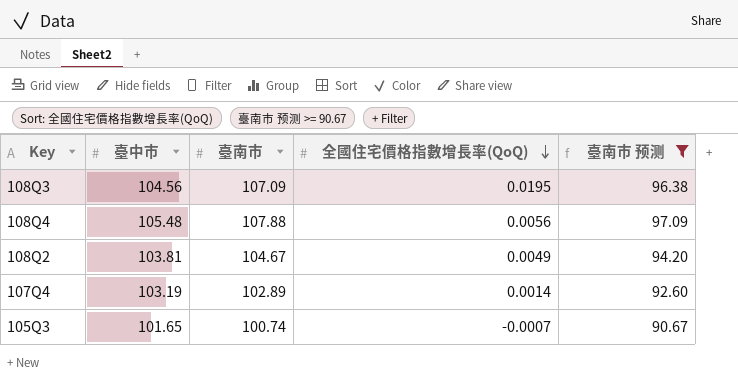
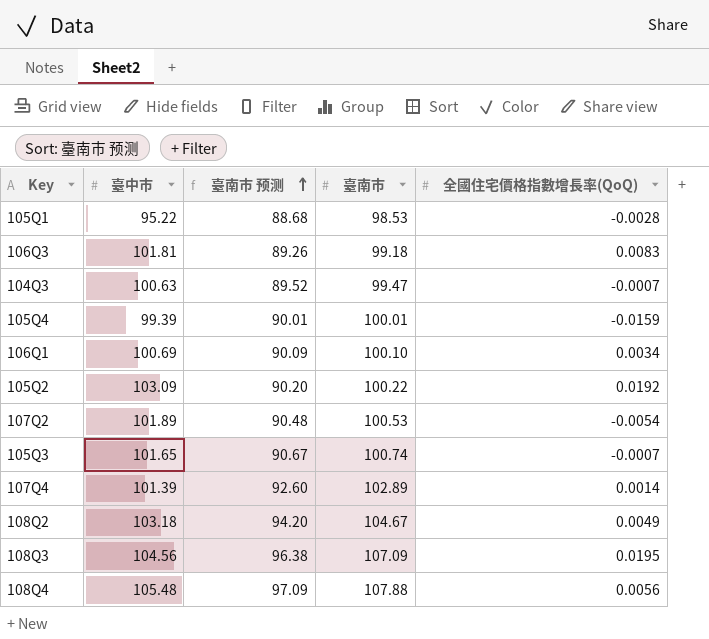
filter: 臺南市 预测 >= 90.67 -> none
row order: 全國住宅價格指數增長率(QoQ) descending -> 臺南市 预测 ascending
column 臺南市 预测 | position: 5 -> 3
107Q4 | 臺中市: 103.19 -> 101.39
108Q2 | 臺中市: 103.81 -> 103.18

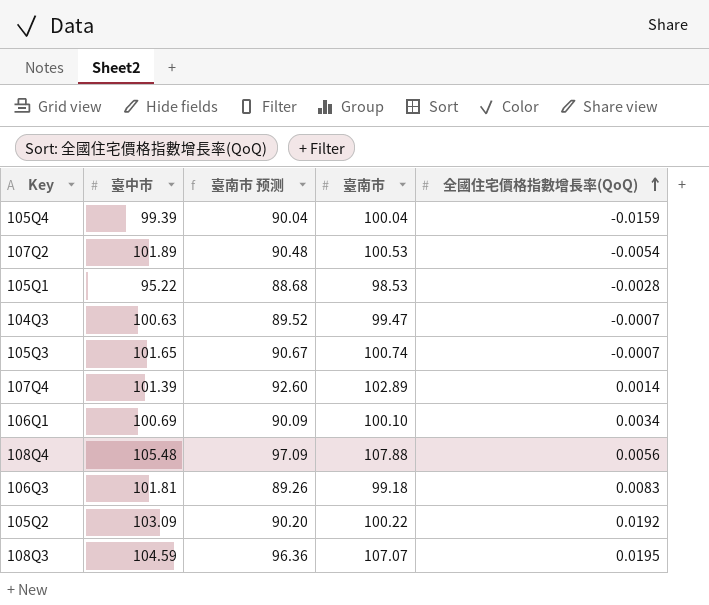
row order: 臺南市 预测 ascending -> 全國住宅價格指數增長率(QoQ) ascending
row 108Q2: 103.18 | 94.20 | 104.67 | 0.0049 -> none
105Q4 | 臺南市 预测: 90.01 -> 90.04
105Q4 | 臺南市: 100.01 -> 100.04
108Q3 | 臺中市: 104.56 -> 104.59
108Q3 | 臺南市 预测: 96.38 -> 96.36
108Q3 | 臺南市: 107.09 -> 107.07

